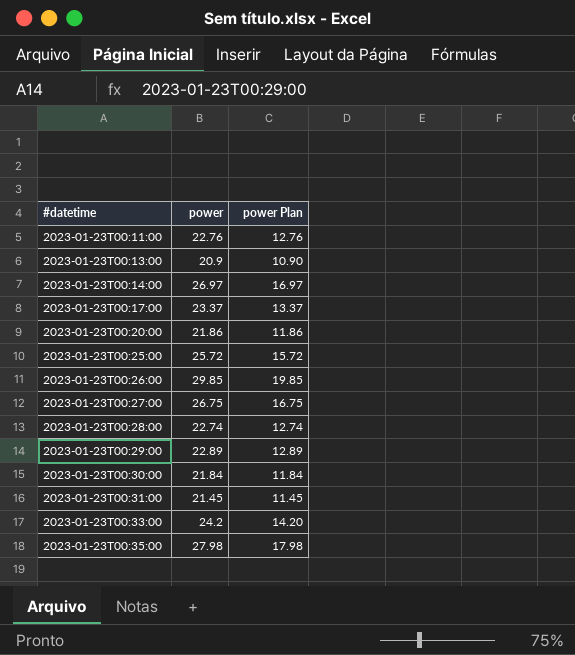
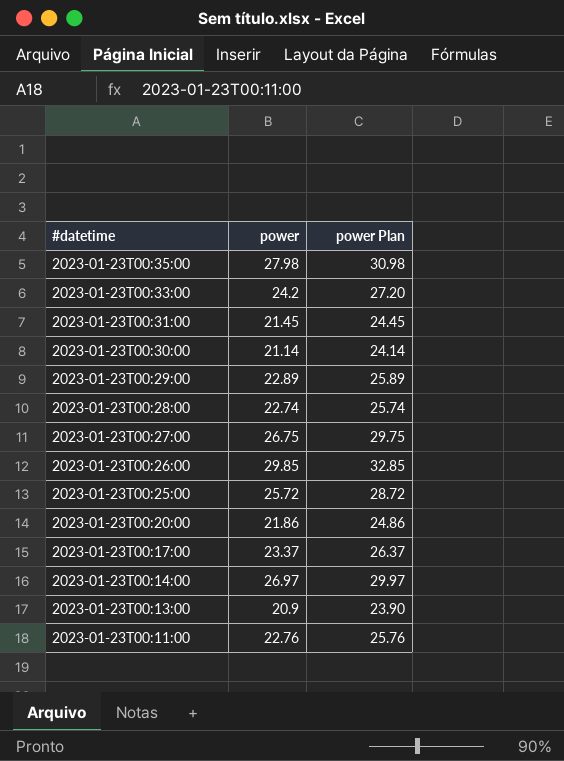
row order: #datetime ascending -> #datetime descending
column power Plan | formula: [power] - 10 -> [power] + 3
2023-01-23T00:30:00 | power: 21.84 -> 21.14

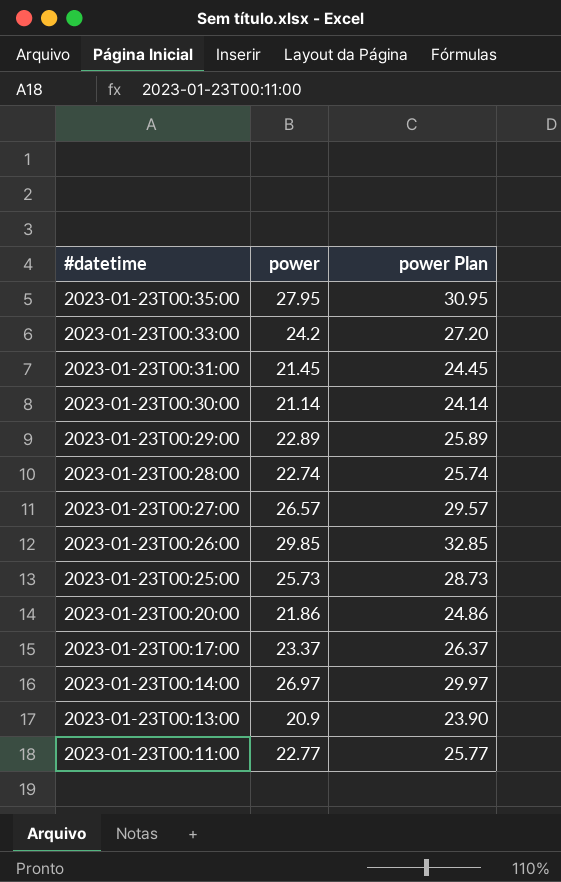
2023-01-23T00:35:00 | power: 27.98 -> 27.95
2023-01-23T00:35:00 | power Plan: 30.98 -> 30.95
2023-01-23T00:27:00 | power: 26.75 -> 26.57
2023-01-23T00:27:00 | power Plan: 29.75 -> 29.57
2023-01-23T00:25:00 | power: 25.72 -> 25.73
2023-01-23T00:25:00 | power Plan: 28.72 -> 28.73
2023-01-23T00:11:00 | power: 22.76 -> 22.77
2023-01-23T00:11:00 | power Plan: 25.76 -> 25.77

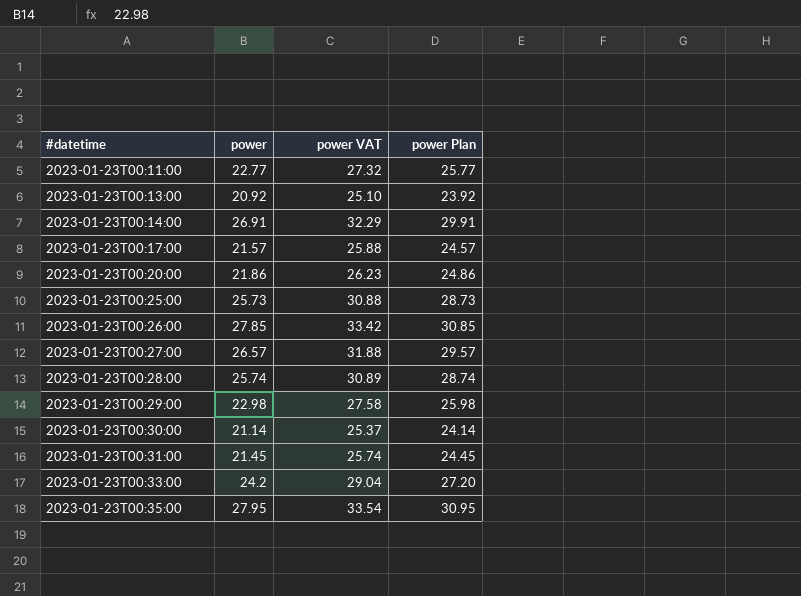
row order: #datetime descending -> #datetime ascending
column power VAT | formula: none -> [power] * 1.2
2023-01-23T00:13:00 | power: 20.9 -> 20.92
2023-01-23T00:13:00 | power Plan: 23.90 -> 23.92
2023-01-23T00:14:00 | power: 26.97 -> 26.91
2023-01-23T00:14:00 | power Plan: 29.97 -> 29.91
2023-01-23T00:17:00 | power: 23.37 -> 21.57
2023-01-23T00:17:00 | power Plan: 26.37 -> 24.57
2023-01-23T00:26:00 | power: 29.85 -> 27.85
2023-01-23T00:26:00 | power Plan: 32.85 -> 30.85
2023-01-23T00:28:00 | power: 22.74 -> 25.74
2023-01-23T00:28:00 | power Plan: 25.74 -> 28.74
2023-01-23T00:29:00 | power: 22.89 -> 22.98
2023-01-23T00:29:00 | power Plan: 25.89 -> 25.98

